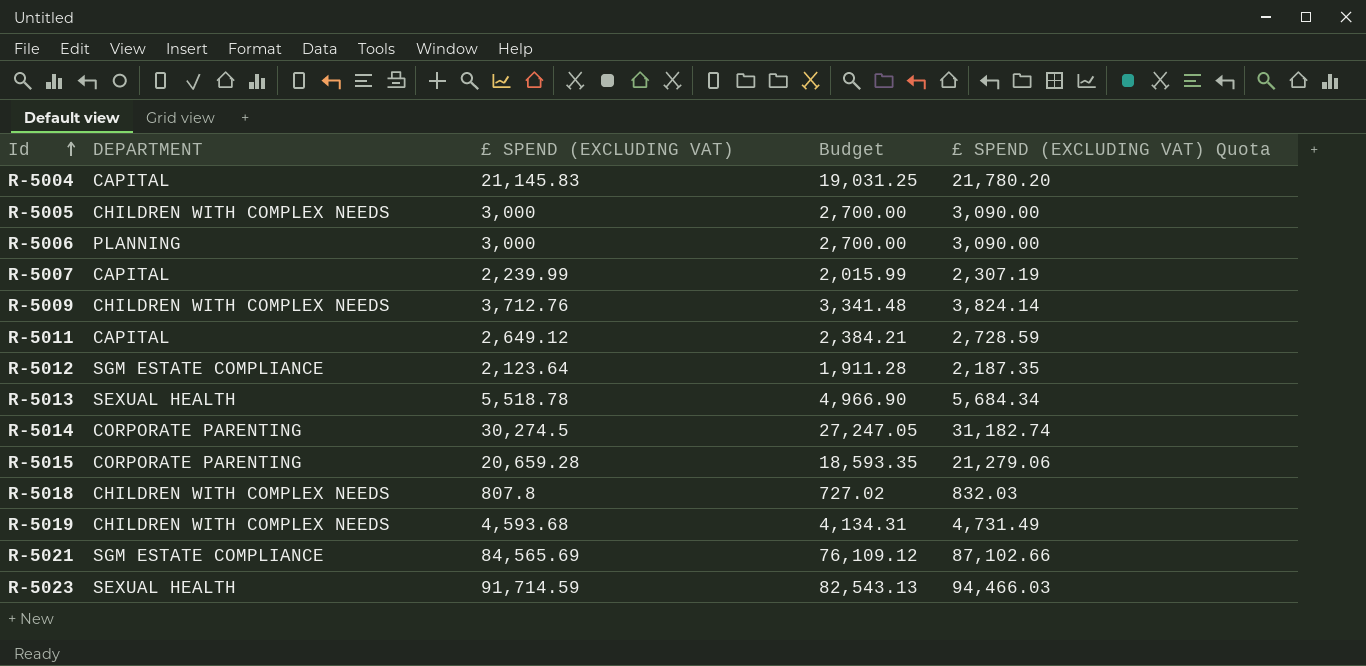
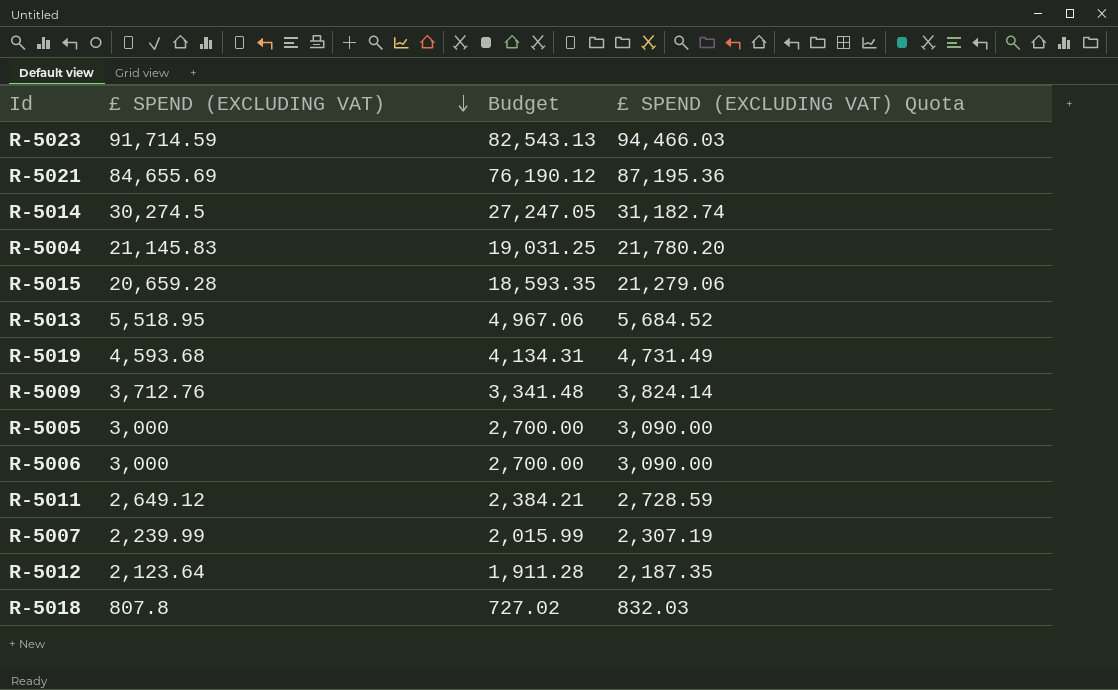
row order: Id ascending -> £ SPEND (EXCLUDING VAT) descending
column DEPARTMENT | position: 2 -> none
R-5021 | £ SPEND (EXCLUDING VAT): 84,565.69 -> 84,655.69
R-5021 | Budget: 76,109.12 -> 76,190.12
R-5021 | £ SPEND (EXCLUDING VAT) Quota: 87,102.66 -> 87,195.36
R-5013 | £ SPEND (EXCLUDING VAT): 5,518.78 -> 5,518.95
R-5013 | Budget: 4,966.90 -> 4,967.06
R-5013 | £ SPEND (EXCLUDING VAT) Quota: 5,684.34 -> 5,684.52

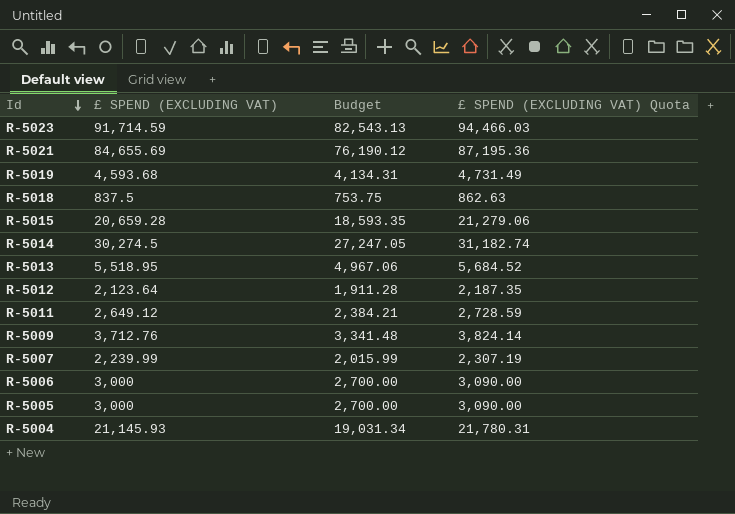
row order: £ SPEND (EXCLUDING VAT) descending -> Id descending
R-5018 | £ SPEND (EXCLUDING VAT): 807.8 -> 837.5
R-5018 | Budget: 727.02 -> 753.75
R-5018 | £ SPEND (EXCLUDING VAT) Quota: 832.03 -> 862.63
R-5004 | £ SPEND (EXCLUDING VAT): 21,145.83 -> 21,145.93
R-5004 | Budget: 19,031.25 -> 19,031.34
R-5004 | £ SPEND (EXCLUDING VAT) Quota: 21,780.20 -> 21,780.31

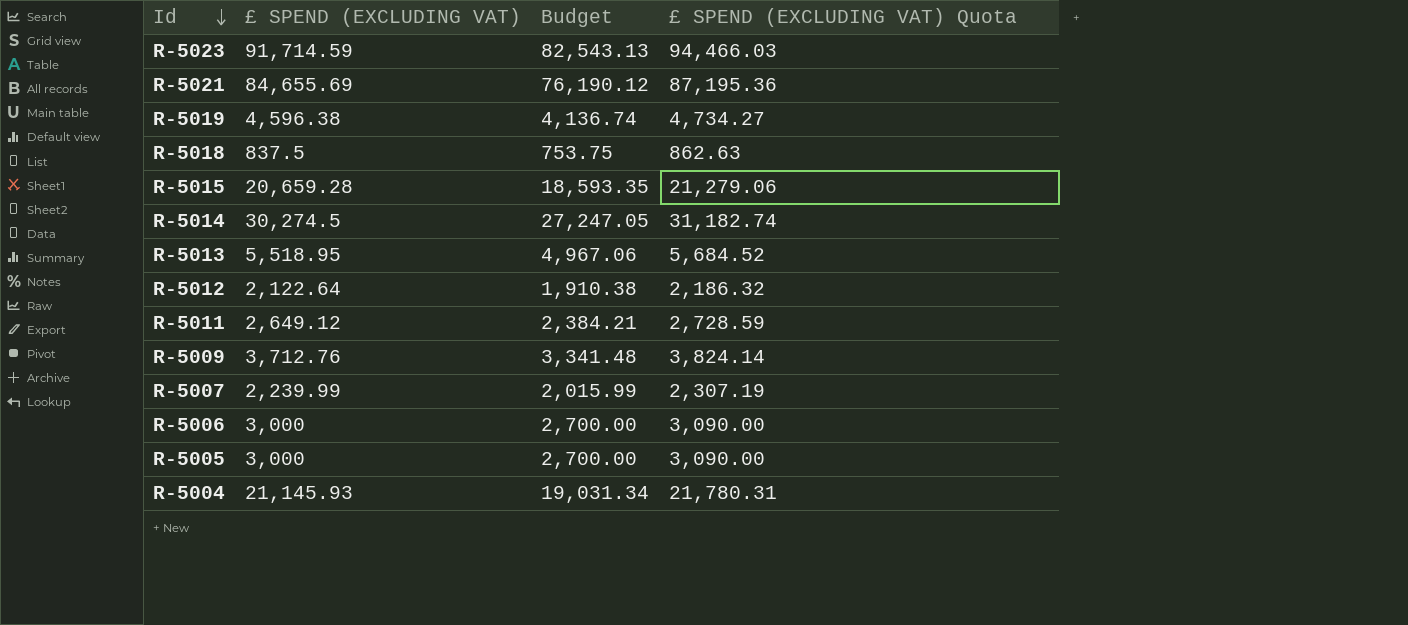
R-5019 | £ SPEND (EXCLUDING VAT): 4,593.68 -> 4,596.38
R-5019 | Budget: 4,134.31 -> 4,136.74
R-5019 | £ SPEND (EXCLUDING VAT) Quota: 4,731.49 -> 4,734.27
R-5012 | £ SPEND (EXCLUDING VAT): 2,123.64 -> 2,122.64
R-5012 | Budget: 1,911.28 -> 1,910.38
R-5012 | £ SPEND (EXCLUDING VAT) Quota: 2,187.35 -> 2,186.32

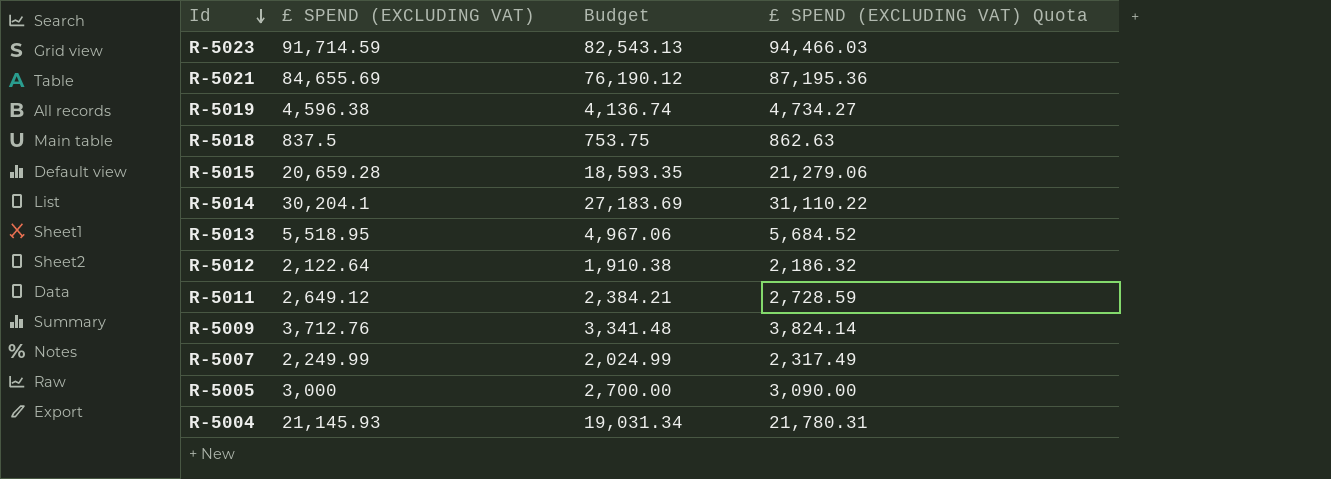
row R-5006: 3,000 | 2,700.00 | 3,090.00 -> none
R-5014 | £ SPEND (EXCLUDING VAT): 30,274.5 -> 30,204.1
R-5014 | Budget: 27,247.05 -> 27,183.69
R-5014 | £ SPEND (EXCLUDING VAT) Quota: 31,182.74 -> 31,110.22
R-5007 | £ SPEND (EXCLUDING VAT): 2,239.99 -> 2,249.99
R-5007 | Budget: 2,015.99 -> 2,024.99
R-5007 | £ SPEND (EXCLUDING VAT) Quota: 2,307.19 -> 2,317.49

